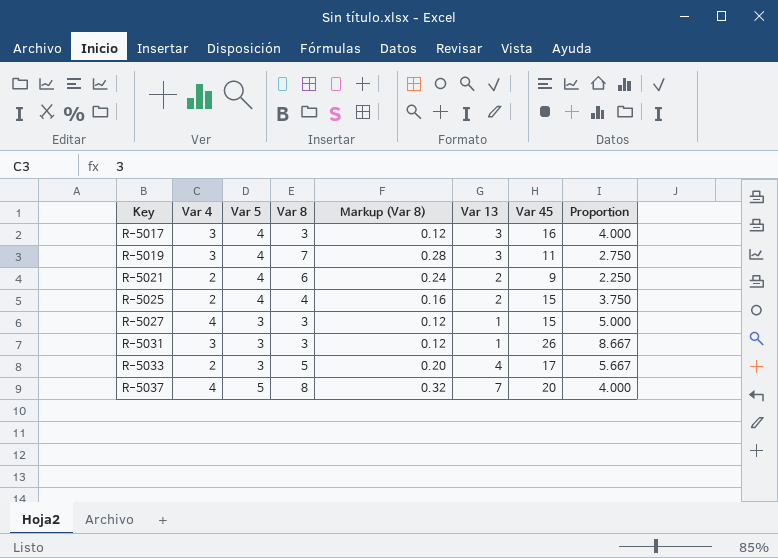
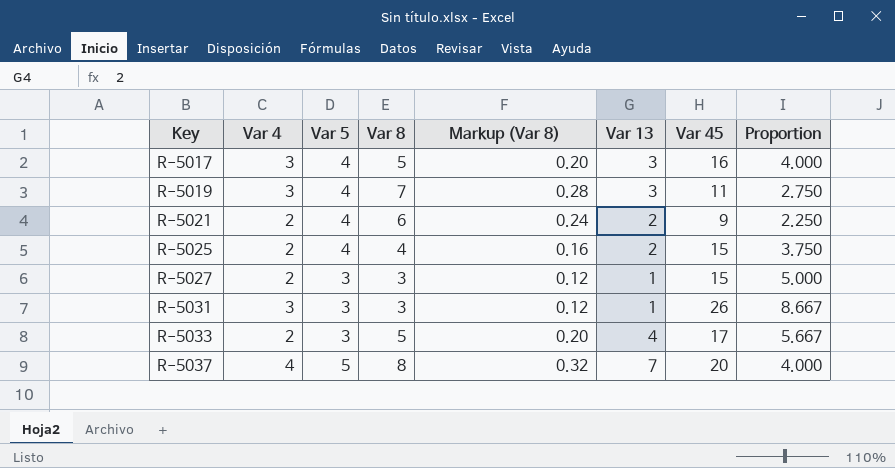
R-5017 | Var 8: 3 -> 5
R-5017 | Markup (Var 8): 0.12 -> 0.20
R-5027 | Var 4: 4 -> 2

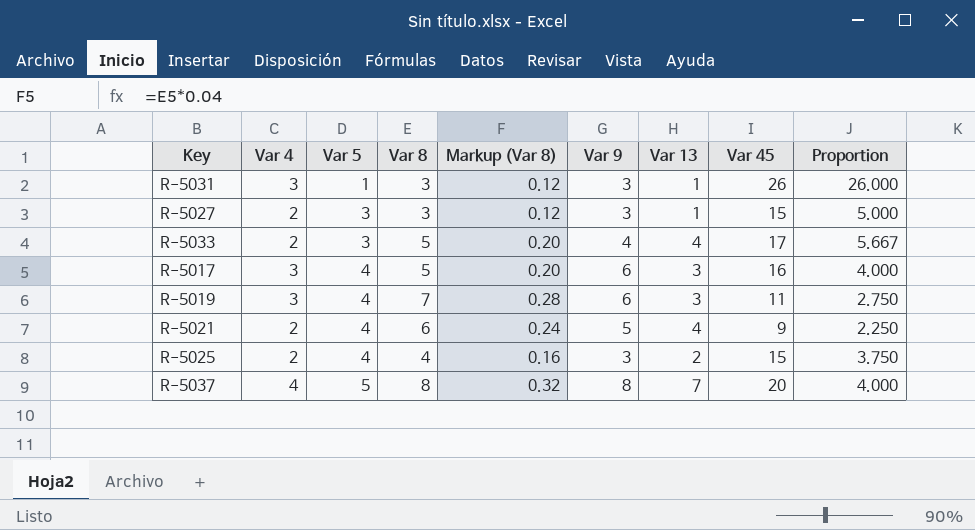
row order: Key ascending -> Var 5 ascending
column Var 9 | position: none -> 6
R-5031 | Var 5: 3 -> 1
R-5031 | Proportion: 8.667 -> 26.000
R-5021 | Var 13: 2 -> 4

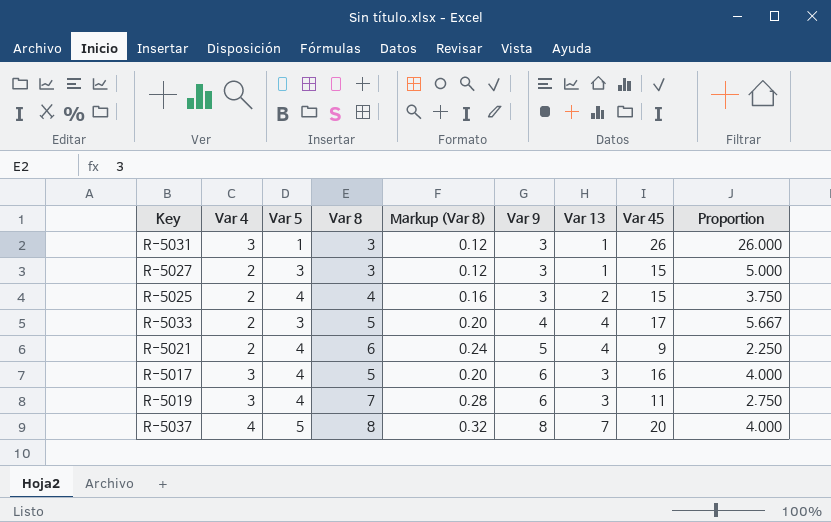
row order: Var 5 ascending -> Var 9 ascending

